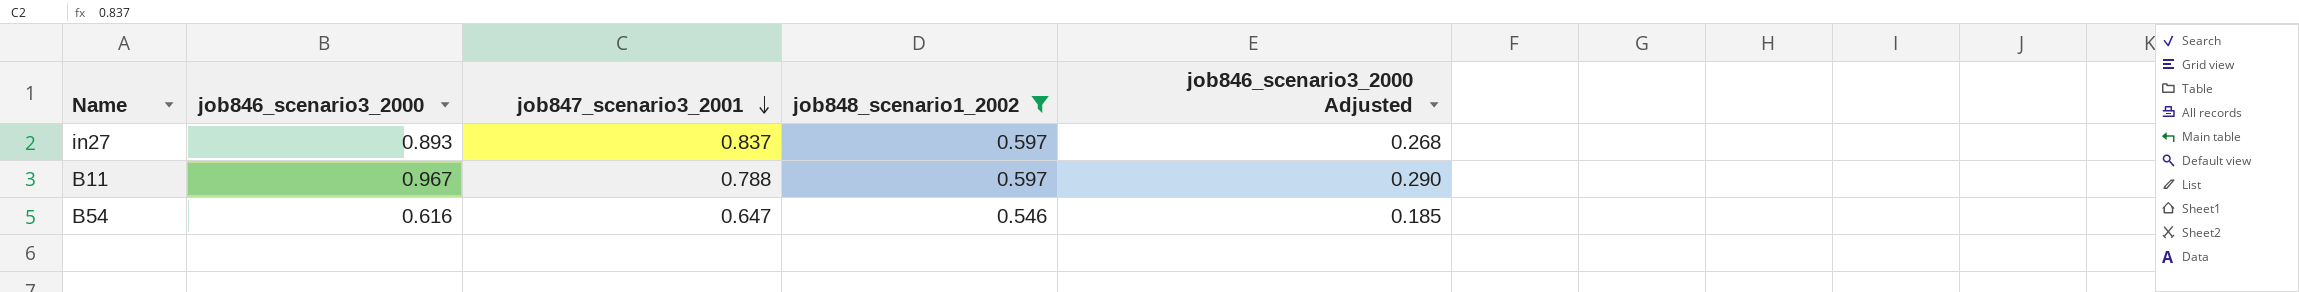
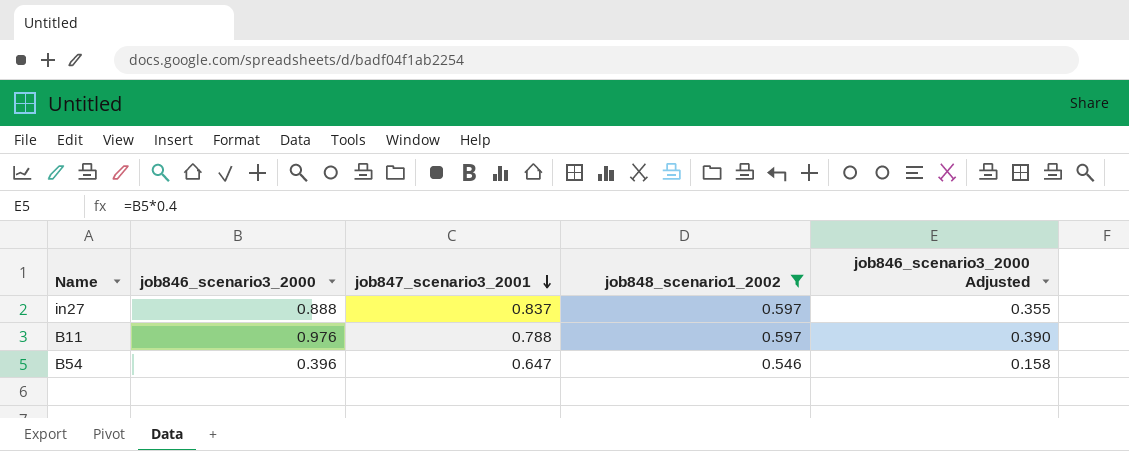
column job846_scenario3_2000 Adjusted | formula: [job846_scenario3_2000] * 0.3 -> [job846_scenario3_2000] * 0.4
in27 | job846_scenario3_2000: 0.893 -> 0.888
B11 | job846_scenario3_2000: 0.967 -> 0.976
B54 | job846_scenario3_2000: 0.616 -> 0.396

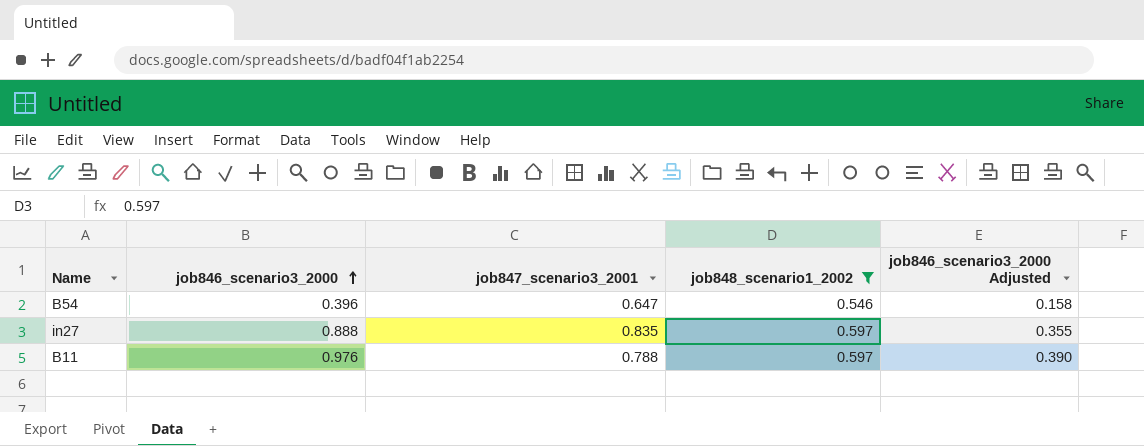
row order: job847_scenario3_2001 descending -> job846_scenario3_2000 ascending
in27 | job847_scenario3_2001: 0.837 -> 0.835

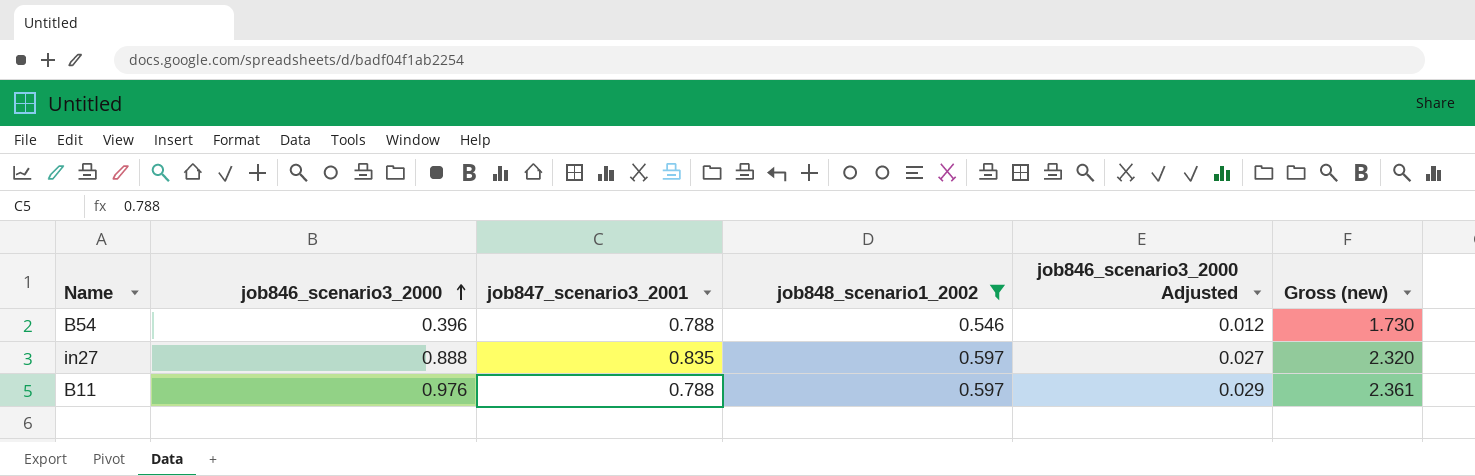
column job846_scenario3_2000 Adjusted | formula: [job846_scenario3_2000] * 0.4 -> [job846_scenario3_2000] * 0.03
column Gross (new) | formula: none -> [job846_scenario3_2000] + [job847_scenario3_2001] + [job848_scenario1_2002]
B54 | job847_scenario3_2001: 0.647 -> 0.788

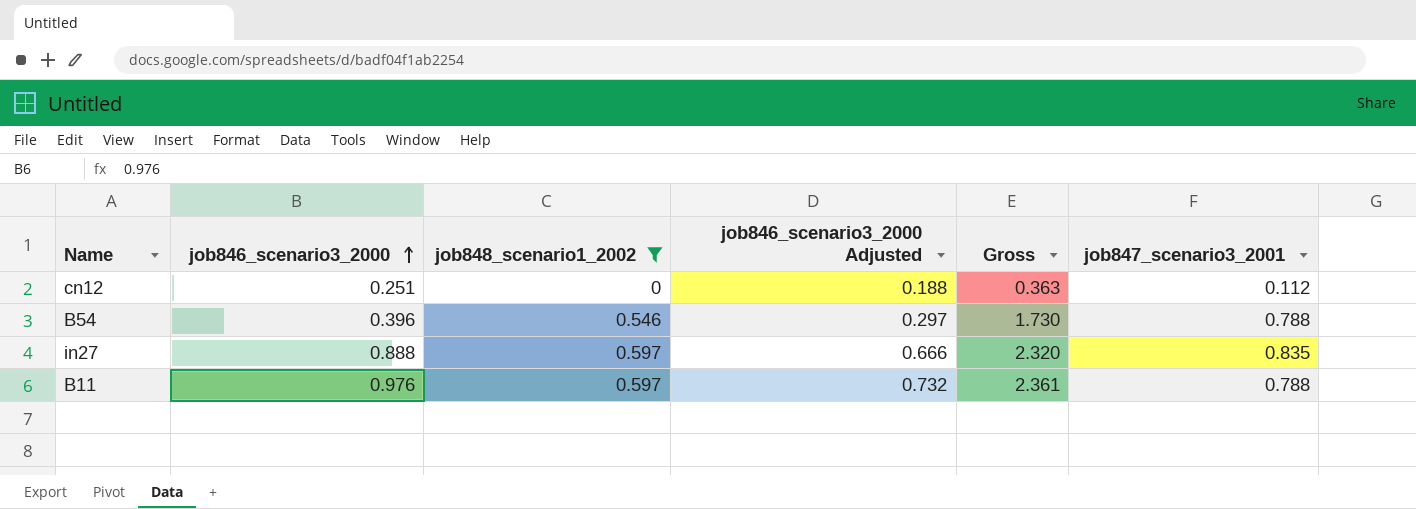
column job846_scenario3_2000 Adjusted | formula: [job846_scenario3_2000] * 0.03 -> [job846_scenario3_2000] * 0.75
column name: Gross (new) -> Gross
column job847_scenario3_2001 | position: 3 -> 6
row cn12: none -> 0.251 | 0 | 0.188 | 0.363 | 0.112

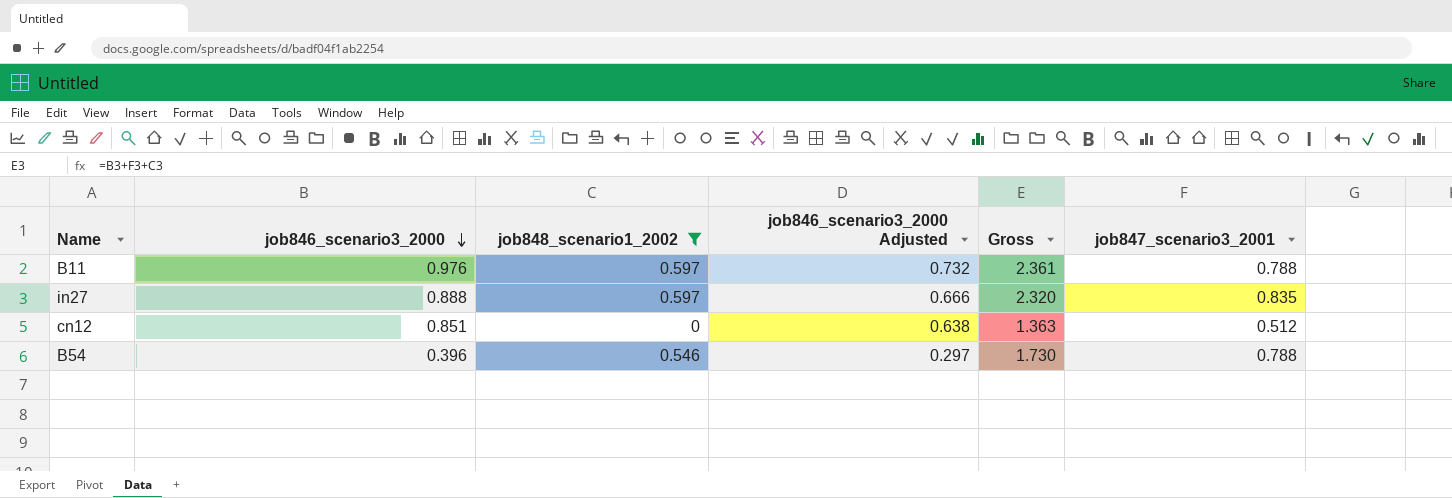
row order: job846_scenario3_2000 ascending -> job846_scenario3_2000 descending
cn12 | job846_scenario3_2000: 0.251 -> 0.851
cn12 | job846_scenario3_2000 Adjusted: 0.188 -> 0.638
cn12 | Gross: 0.363 -> 1.363
cn12 | job847_scenario3_2001: 0.112 -> 0.512

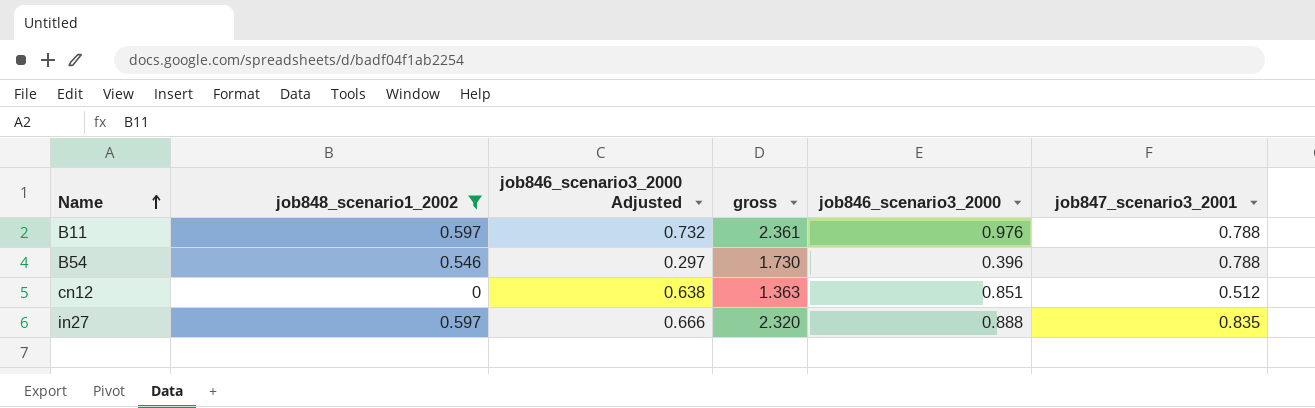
row order: job846_scenario3_2000 descending -> Name ascending
column name: Gross -> gross
column job846_scenario3_2000 | position: 2 -> 5

